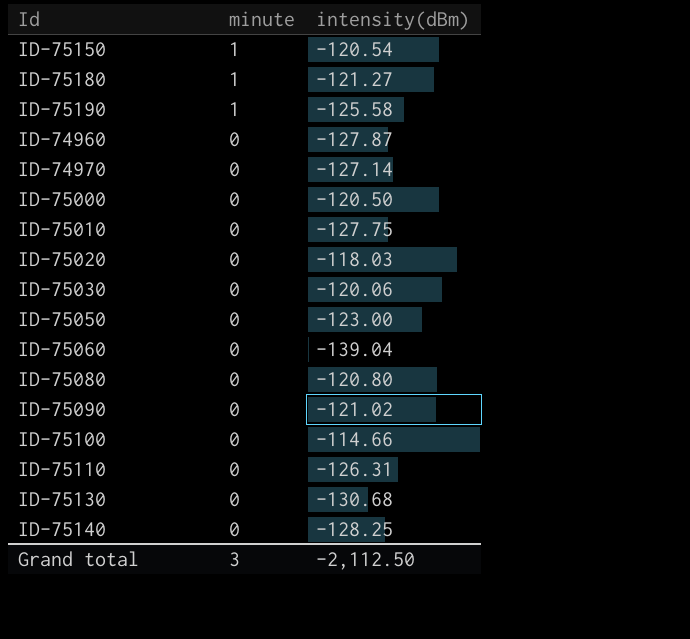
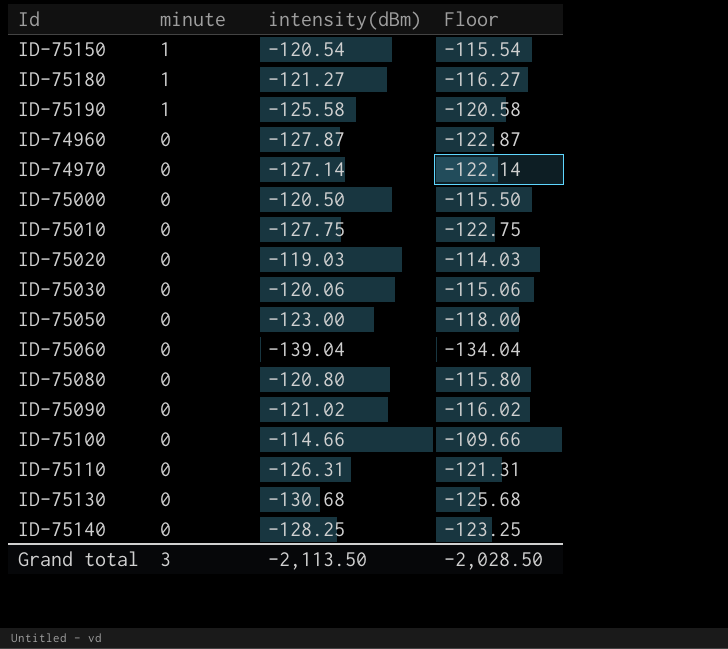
column Floor | formula: none -> [intensity(dBm)] + 5
ID-75020 | intensity(dBm): -118.03 -> -119.03
Grand total | intensity(dBm): -2,112.50 -> -2,113.50

